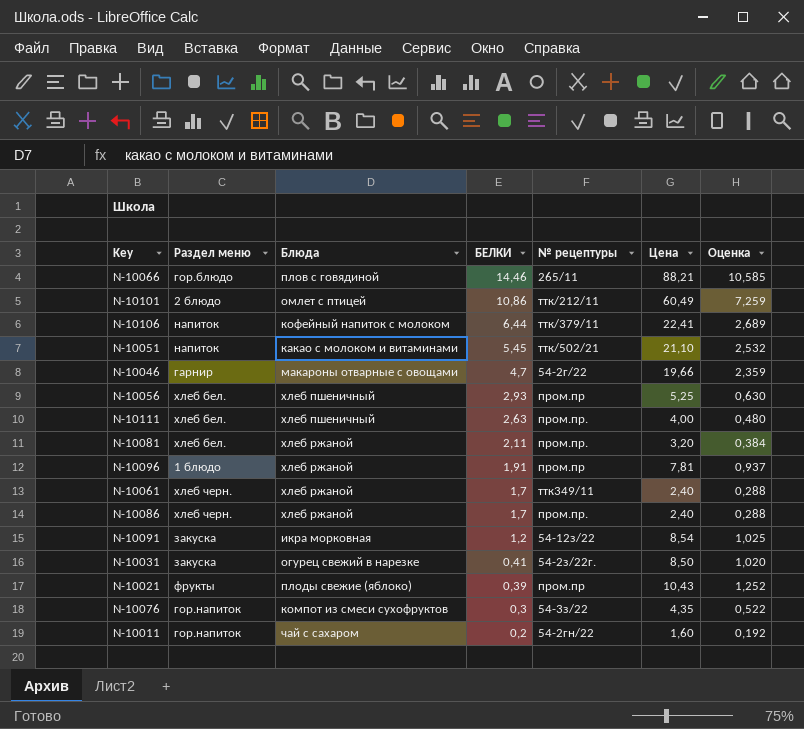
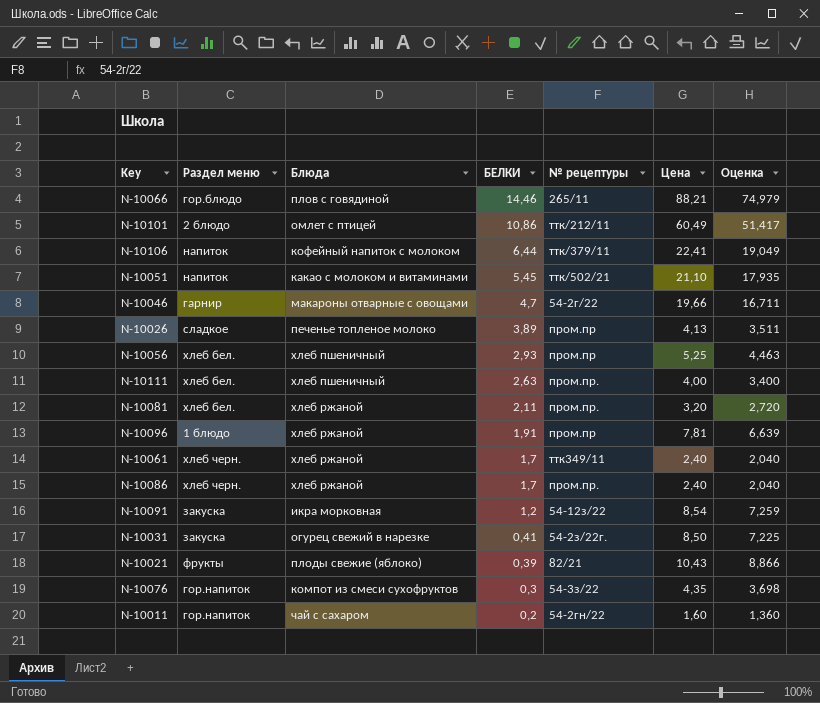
column Оценка | formula: [Цена] * 0,12 -> [Цена] * 0,85
row N-10026: none -> сладкое | печенье топленое молоко | 3,89 | пром.пр | 4,13 | 3,511
N-10021 | № рецептуры: пром.пр -> 82/21

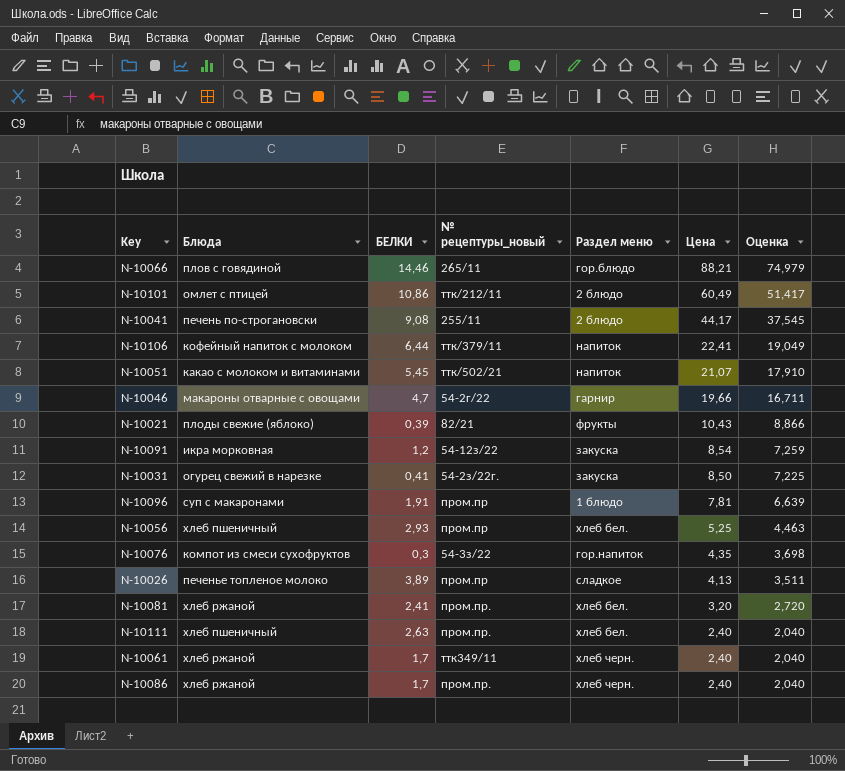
row order: БЕЛКИ descending -> Цена descending
column name: № рецептуры -> № рецептуры_новый
column Раздел меню | position: 2 -> 5
row N-10011: гор.напиток | чай с сахаром | 0,2 | 54-2гн/22 | 1,60 | 1,360 -> none
row N-10041: none -> печень по-строгановски | 9,08 | 255/11 | 2 блюдо | 44,17 | 37,545
N-10051 | Цена: 21,10 -> 21,07
N-10051 | Оценка: 17,935 -> 17,910
N-10096 | Блюда: хлеб ржаной -> суп с макаронами
N-10081 | БЕЛКИ: 2,11 -> 2,41
N-10111 | Цена: 4,00 -> 2,40
N-10111 | Оценка: 3,400 -> 2,040

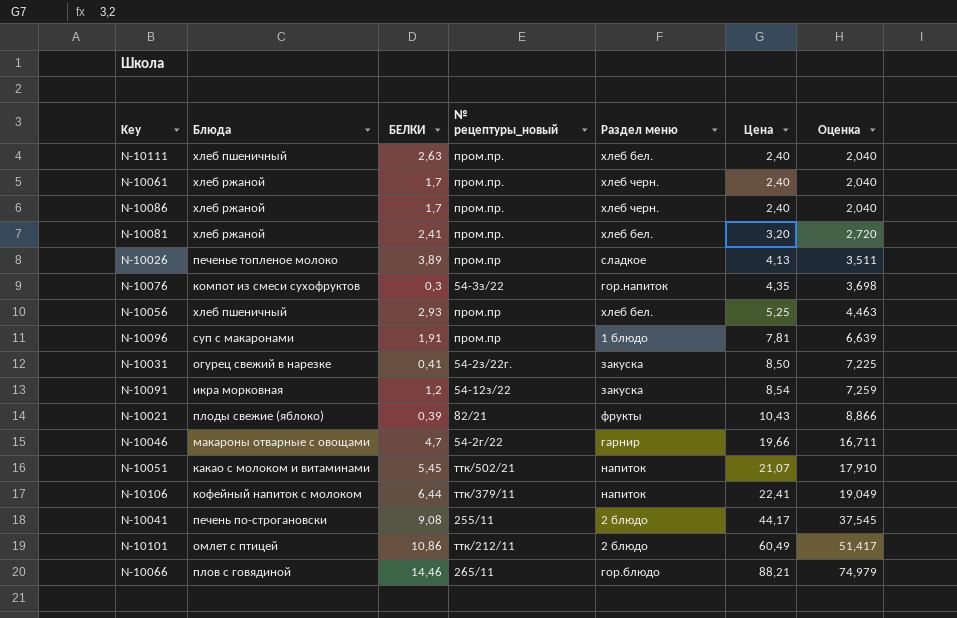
row order: Цена descending -> Цена ascending
N-10061 | № рецептуры_новый: ттк349/11 -> пром.пр.

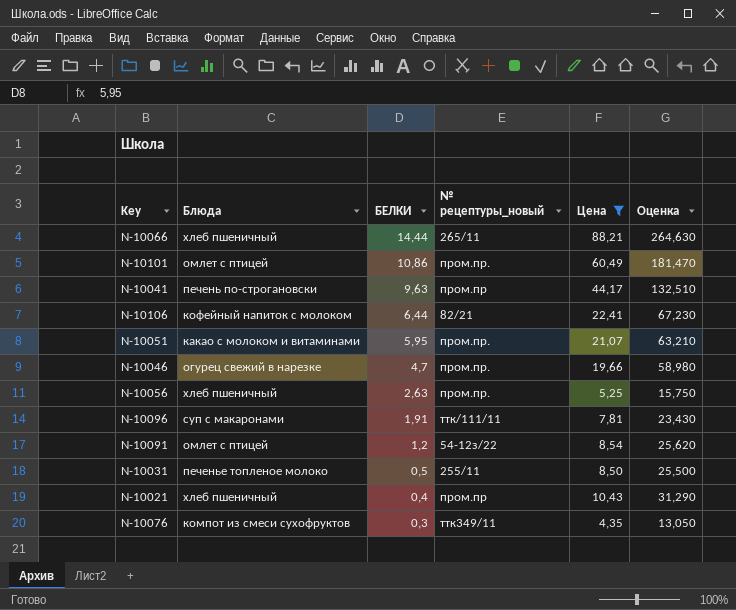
filter: none -> Цена >= 4,35
row order: Цена ascending -> БЕЛКИ descending
column Раздел меню | position: 5 -> none
column Оценка | formula: [Цена] * 0,85 -> [Цена] * 3
N-10066 | Блюда: плов с говядиной -> хлеб пшеничный
N-10066 | БЕЛКИ: 14,46 -> 14,44
N-10101 | № рецептуры_новый: ттк/212/11 -> пром.пр.
N-10041 | БЕЛКИ: 9,08 -> 9,63
N-10041 | № рецептуры_новый: 255/11 -> пром.пр
N-10106 | № рецептуры_новый: ттк/379/11 -> 82/21
N-10051 | БЕЛКИ: 5,45 -> 5,95
N-10051 | № рецептуры_новый: ттк/502/21 -> пром.пр.
N-10046 | Блюда: макароны отварные с овощами -> огурец свежий в нарезке
N-10046 | № рецептуры_новый: 54-2г/22 -> пром.пр.
N-10056 | БЕЛКИ: 2,93 -> 2,63
N-10056 | № рецептуры_новый: пром.пр -> пром.пр.
N-10096 | № рецептуры_новый: пром.пр -> ттк/111/11
N-10091 | Блюда: икра морковная -> омлет с птицей
N-10031 | Блюда: огурец свежий в нарезке -> печенье топленое молоко
N-10031 | БЕЛКИ: 0,41 -> 0,5
N-10031 | № рецептуры_новый: 54-2з/22г. -> 255/11
N-10021 | Блюда: плоды свежие (яблоко) -> хлеб пшеничный
N-10021 | БЕЛКИ: 0,39 -> 0,4
N-10021 | № рецептуры_новый: 82/21 -> пром.пр
N-10076 | № рецептуры_новый: 54-3з/22 -> ттк349/11

